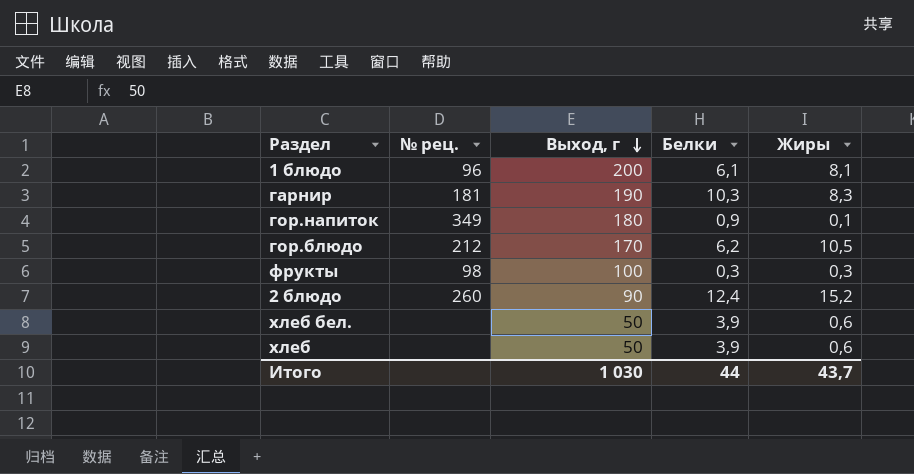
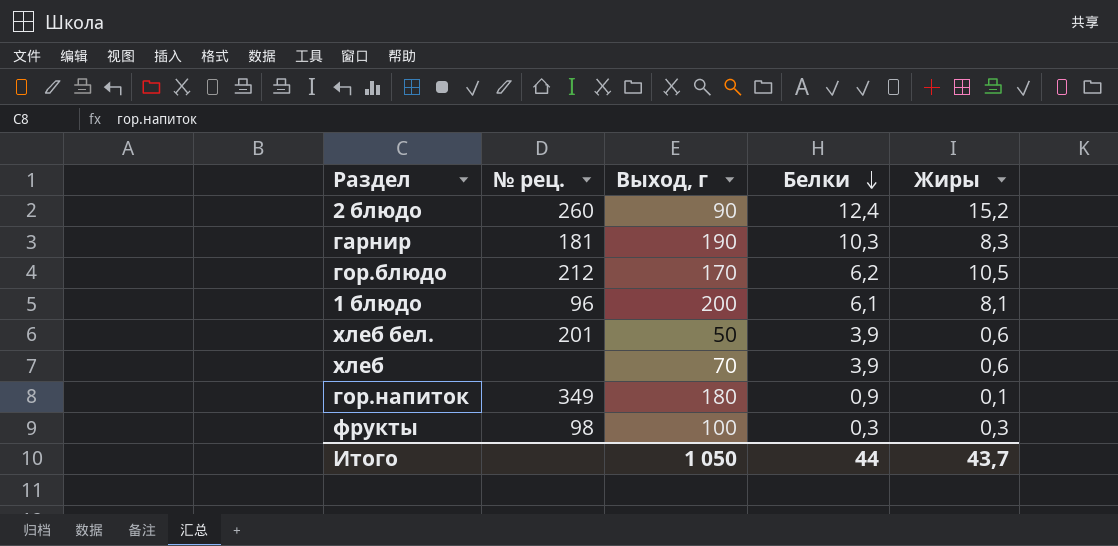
row order: Выход, г descending -> Белки descending
хлеб бел. | № рец.: none -> 201
хлеб | Выход, г: 50 -> 70
Итого | Выход, г: 1 030 -> 1 050

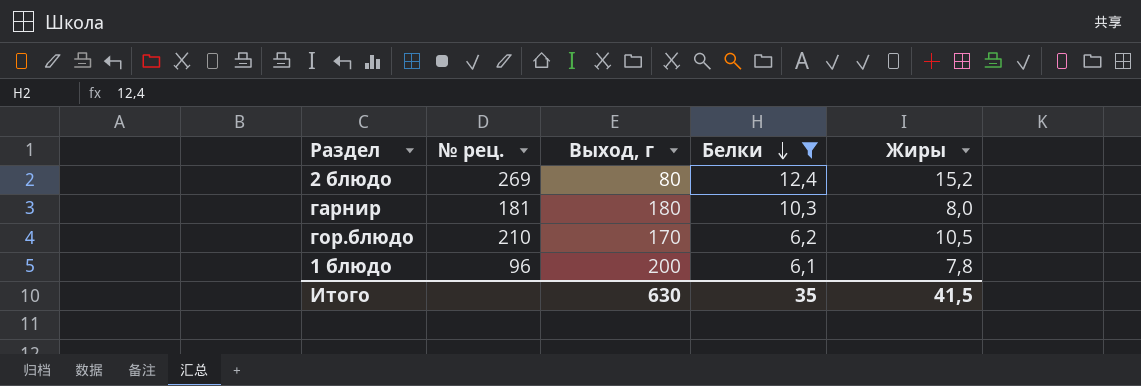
filter: none -> Белки >= 6,1
2 блюдо | № рец.: 260 -> 269
2 блюдо | Выход, г: 90 -> 80
гарнир | Выход, г: 190 -> 180
гарнир | Жиры: 8,3 -> 8,0
гор.блюдо | № рец.: 212 -> 210
1 блюдо | Жиры: 8,1 -> 7,8
Итого | Выход, г: 1 050 -> 630
Итого | Белки: 44 -> 35
Итого | Жиры: 43,7 -> 41,5

